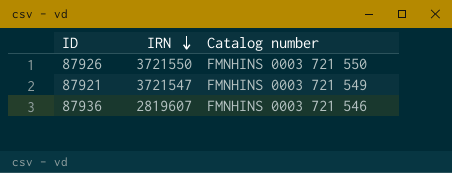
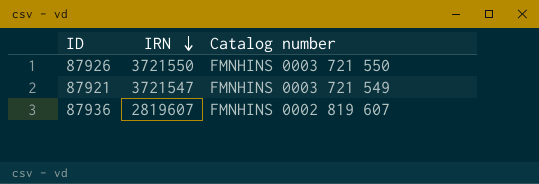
87936 | Catalog number: FMNHINS 0003 721 546 -> FMNHINS 0002 819 607

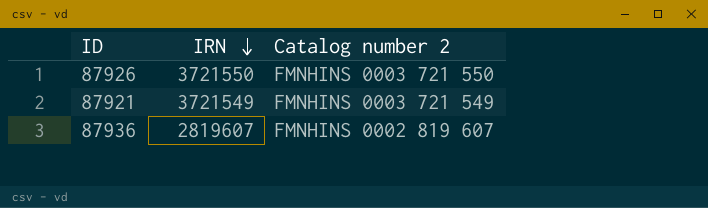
column name: Catalog number -> Catalog number 2
87921 | IRN: 3721547 -> 3721549

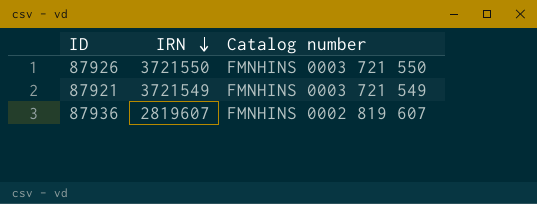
column name: Catalog number 2 -> Catalog number

